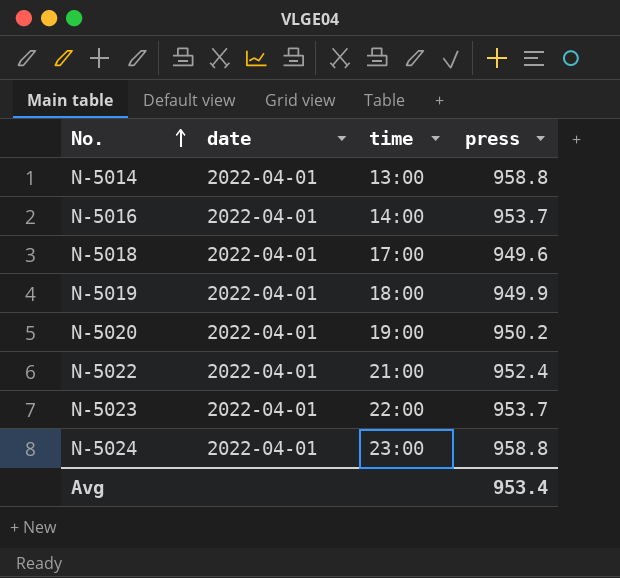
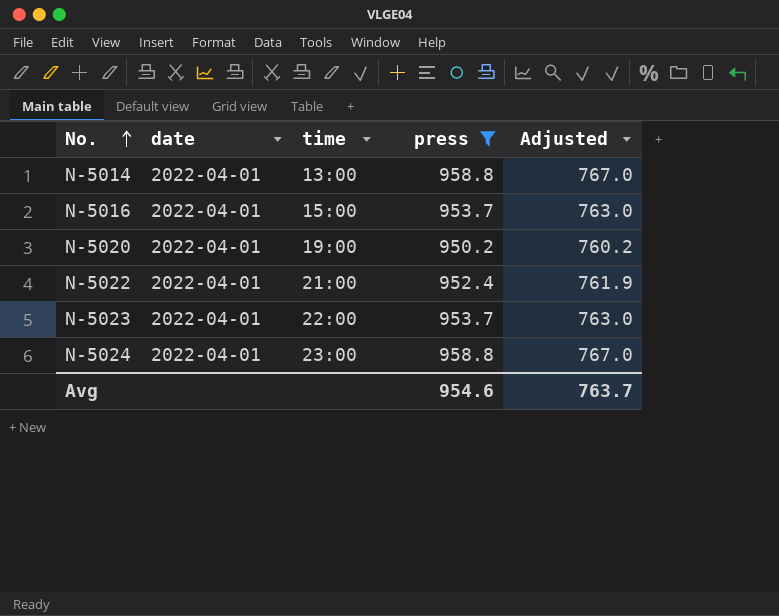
filter: none -> press >= 950.2
column Adjusted | formula: none -> [press] * 0.8
N-5016 | time: 14:00 -> 15:00
Avg | press: 953.4 -> 954.6

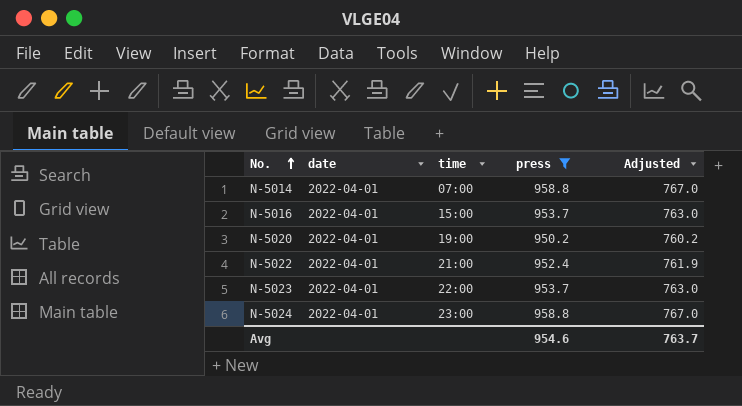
N-5014 | time: 13:00 -> 07:00

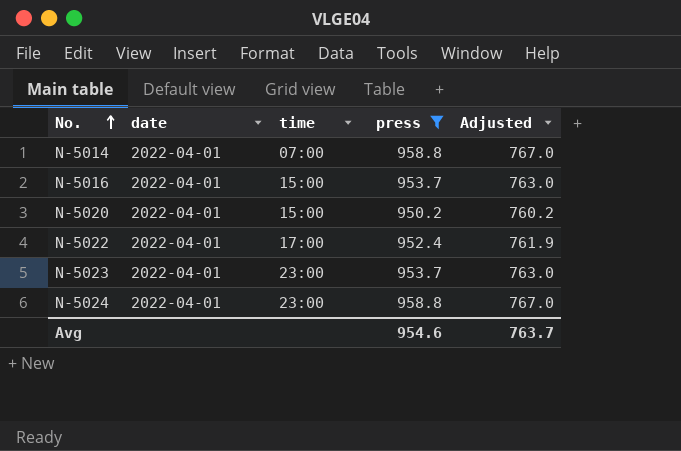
N-5020 | time: 19:00 -> 15:00
N-5022 | time: 21:00 -> 17:00
N-5023 | time: 22:00 -> 23:00

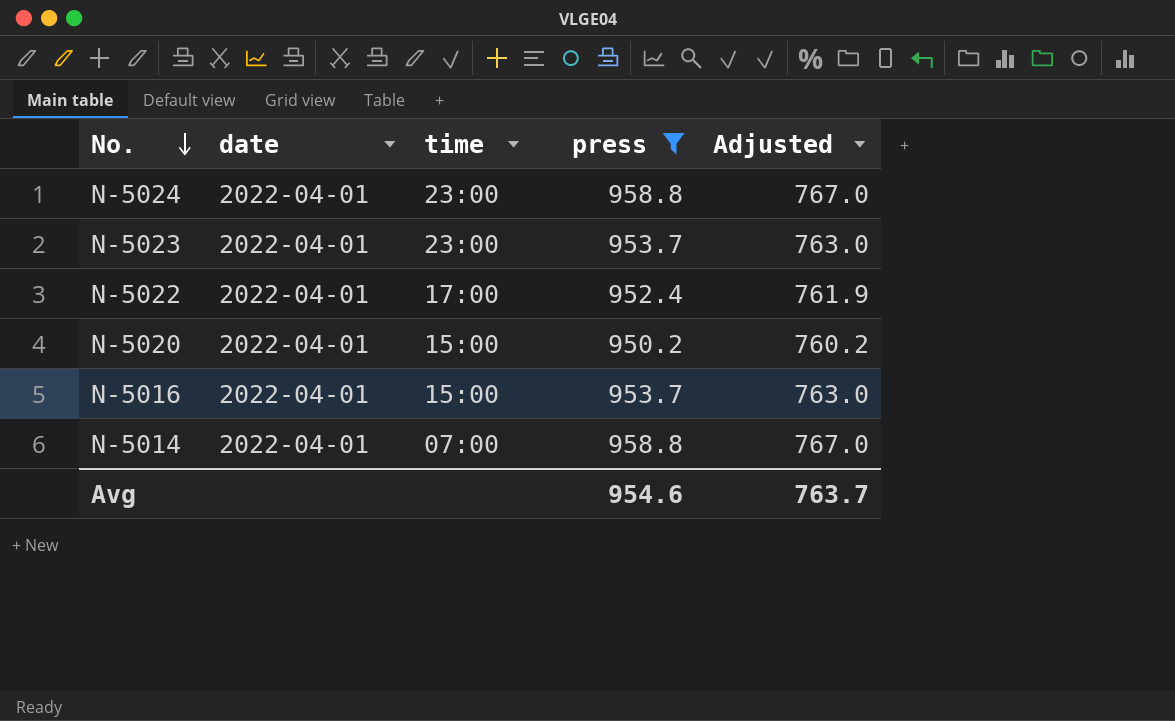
row order: No. ascending -> No. descending

